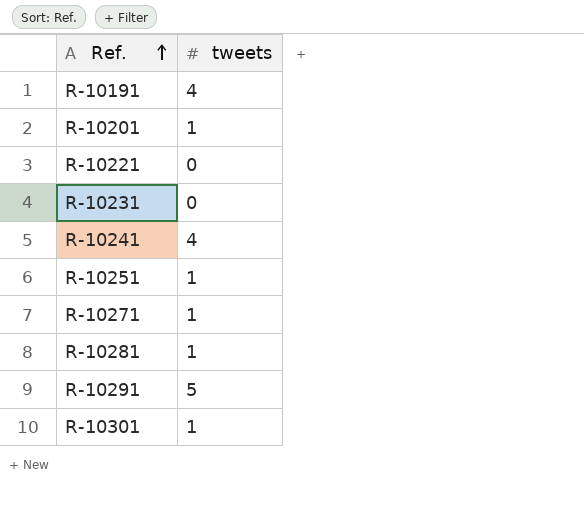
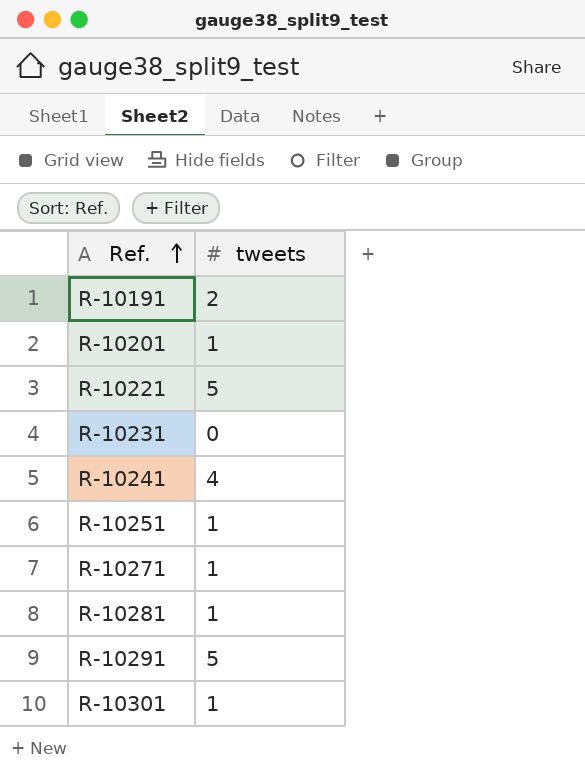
R-10191 | tweets: 4 -> 2
R-10221 | tweets: 0 -> 5

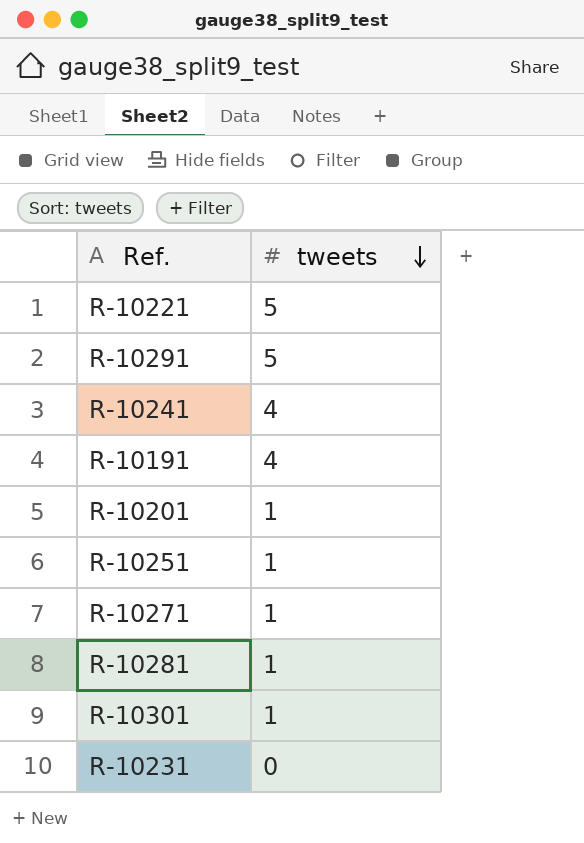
row order: Ref. ascending -> tweets descending
R-10191 | tweets: 2 -> 4

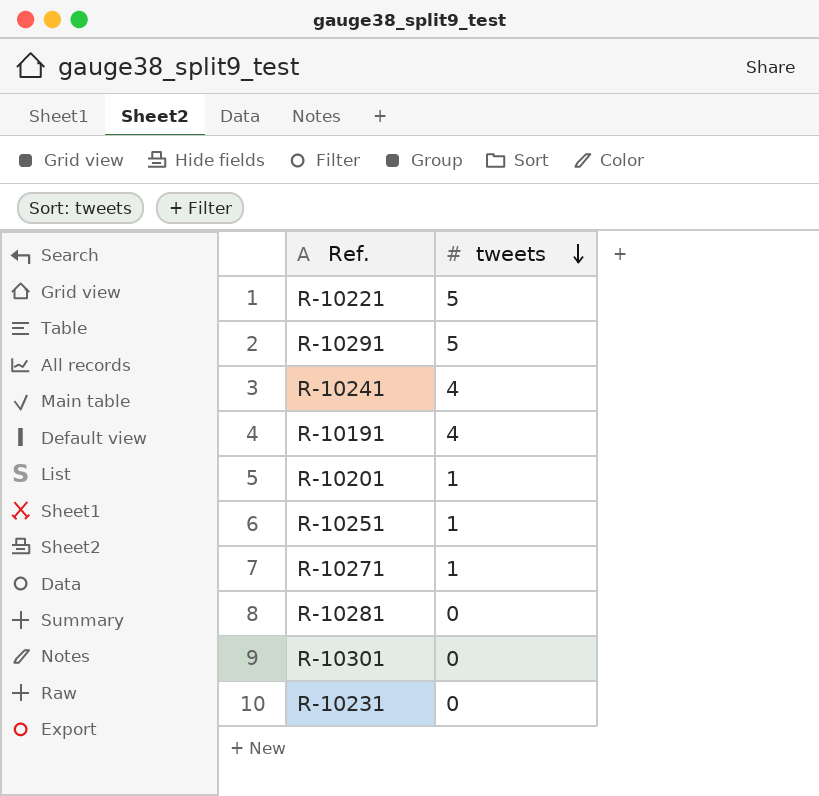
R-10281 | tweets: 1 -> 0
R-10301 | tweets: 1 -> 0

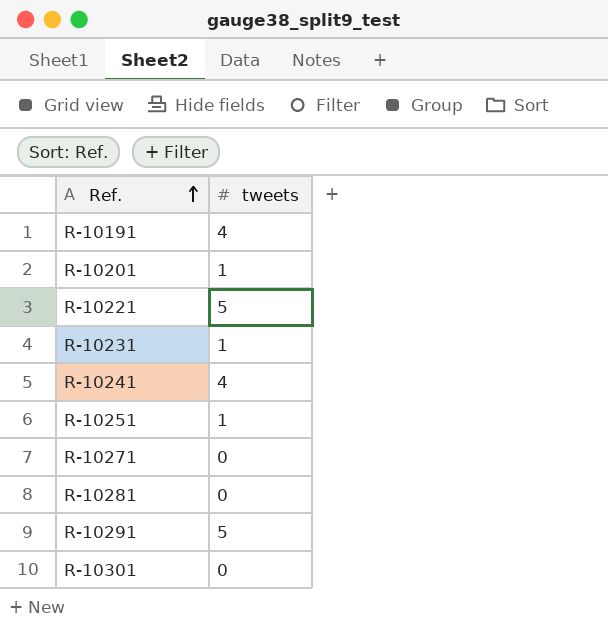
row order: tweets descending -> Ref. ascending
R-10231 | tweets: 0 -> 1
R-10271 | tweets: 1 -> 0

